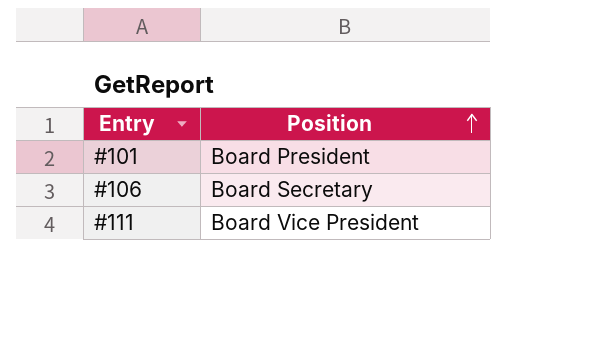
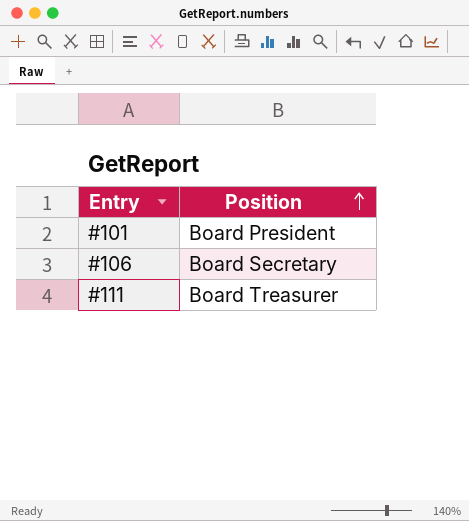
#111 | Position: Board Vice President -> Board Treasurer

